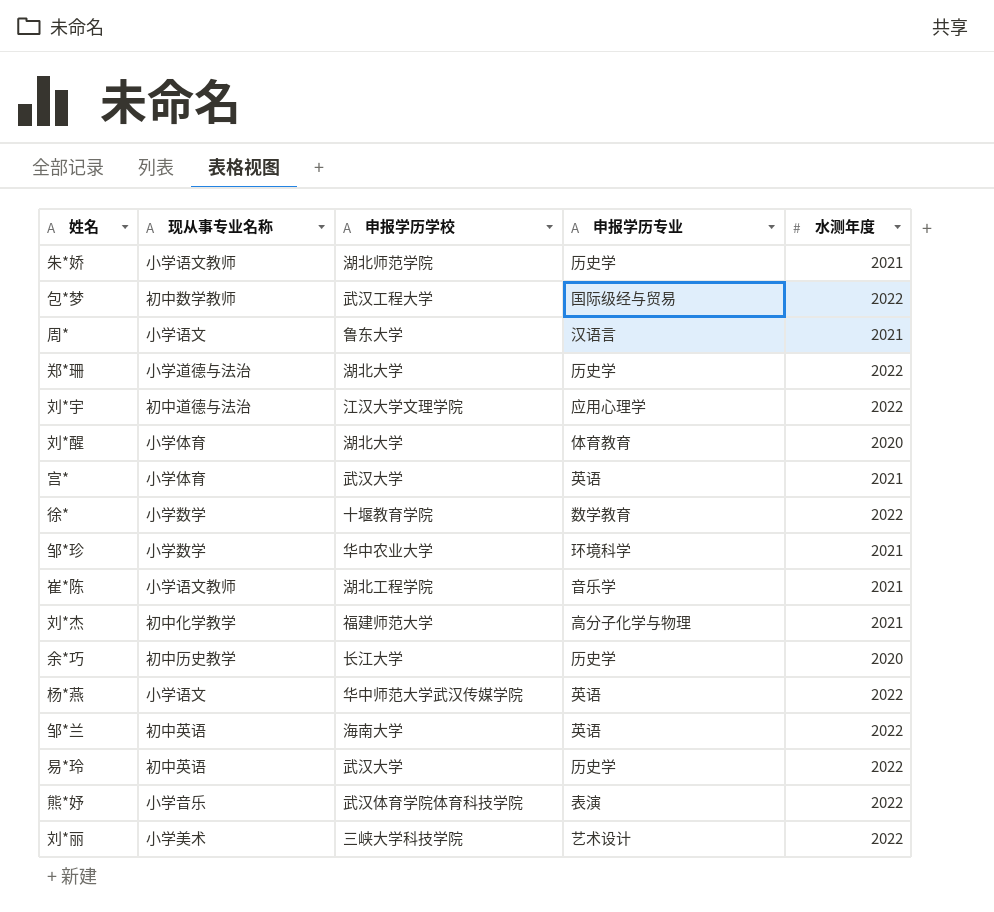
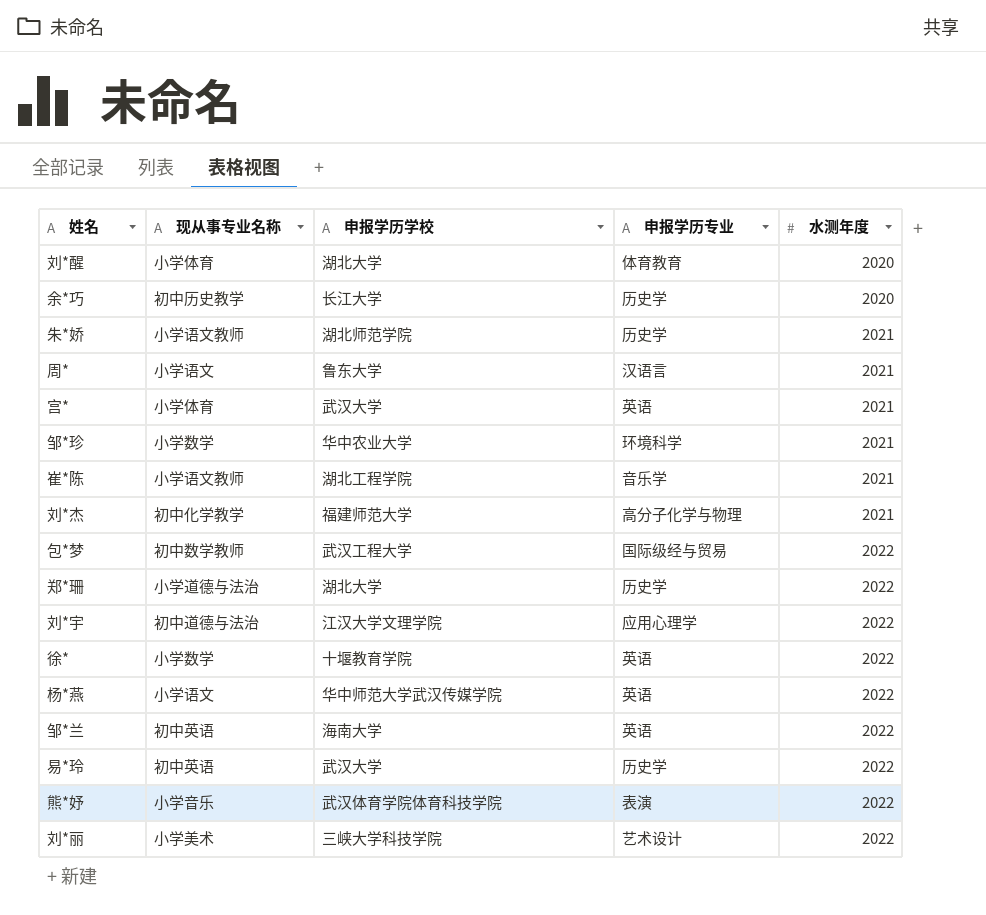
row order: none -> 水测年度 ascending
徐* | 申报学历专业: 数学教育 -> 英语

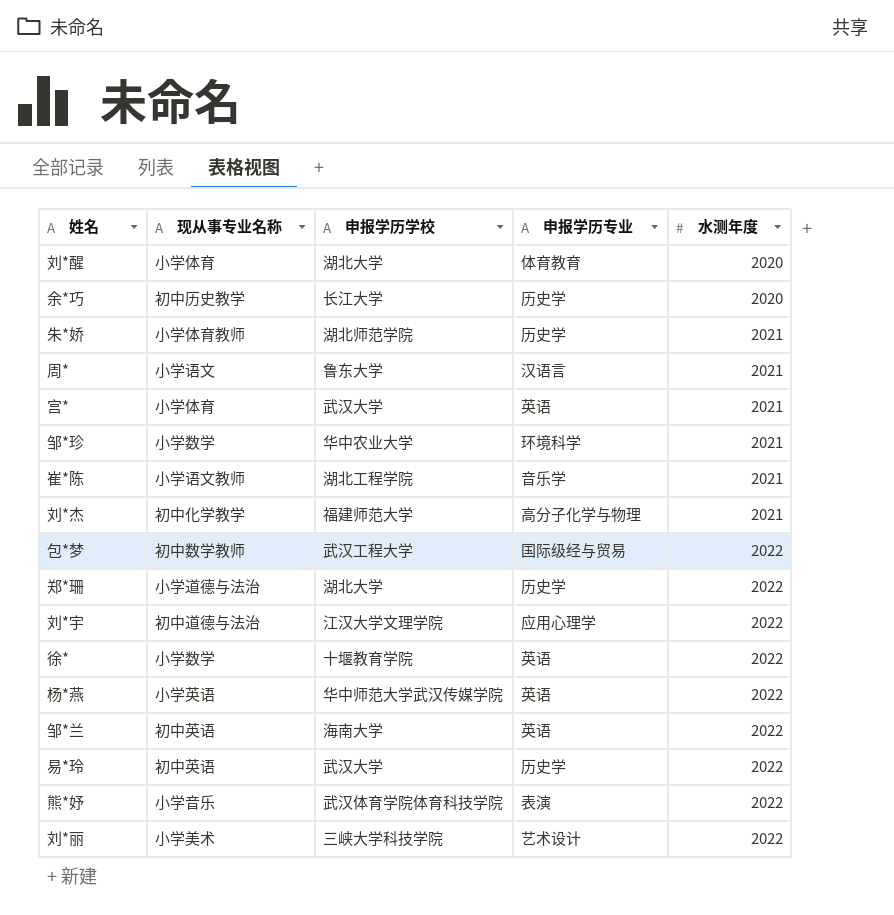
朱*娇 | 现从事专业名称: 小学语文教师 -> 小学体育教师
杨*燕 | 现从事专业名称: 小学语文 -> 小学英语

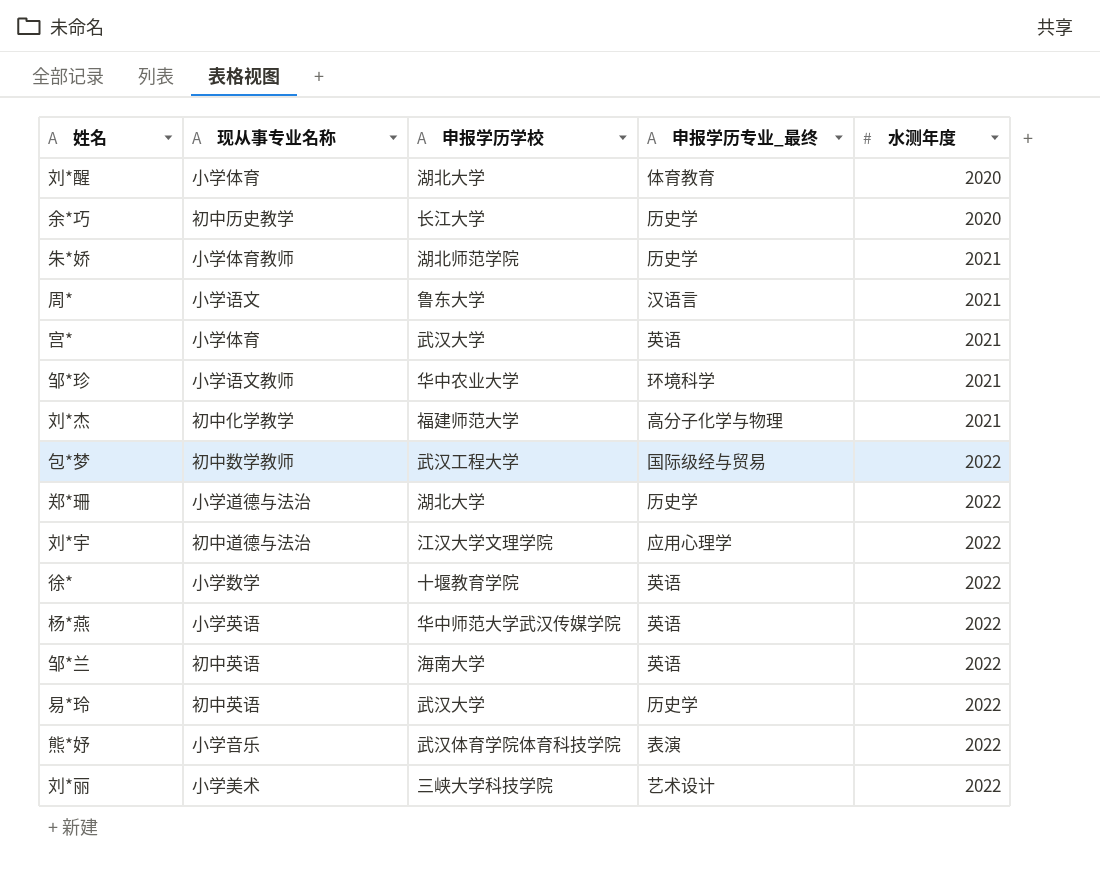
column name: 申报学历专业 -> 申报学历专业_最终
row 崔*陈: 小学语文教师 | 湖北工程学院 | 音乐学 | 2021 -> none
邹*珍 | 现从事专业名称: 小学数学 -> 小学语文教师

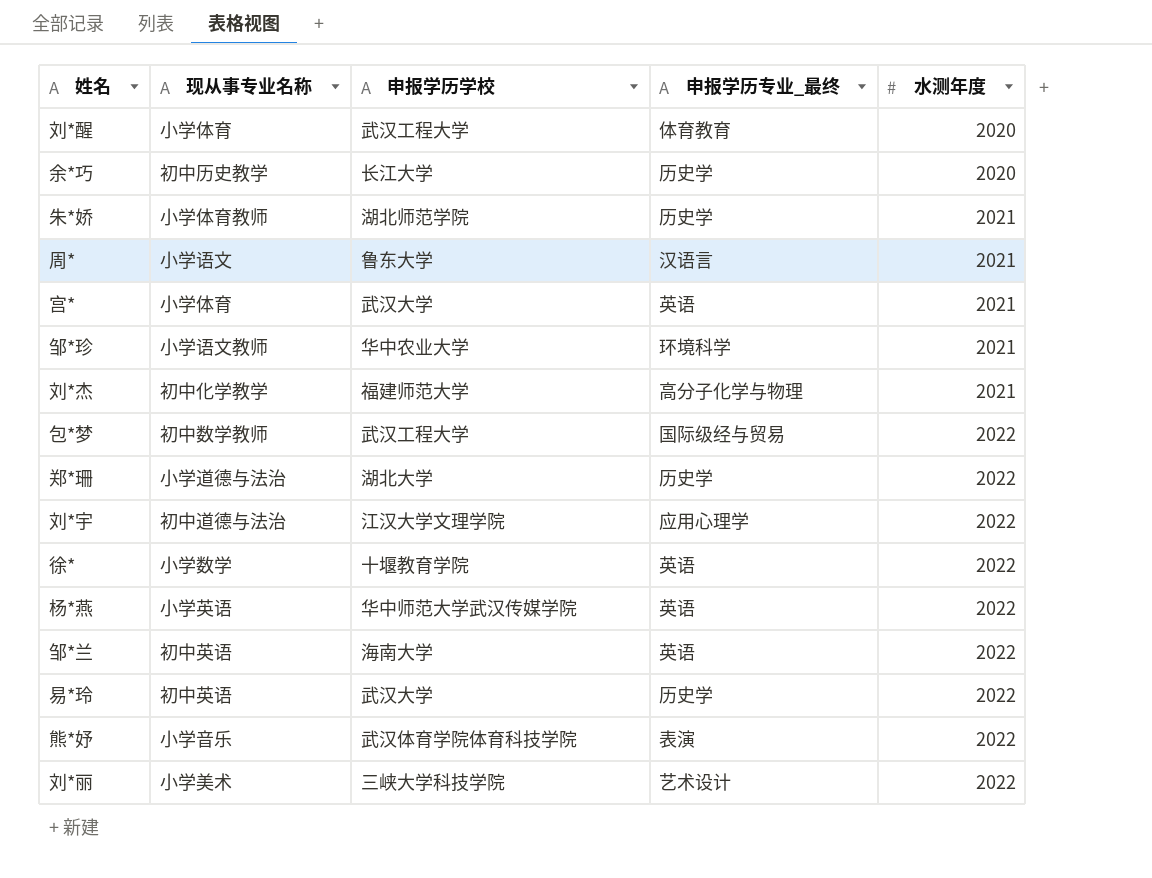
刘*醒 | 申报学历学校: 湖北大学 -> 武汉工程大学

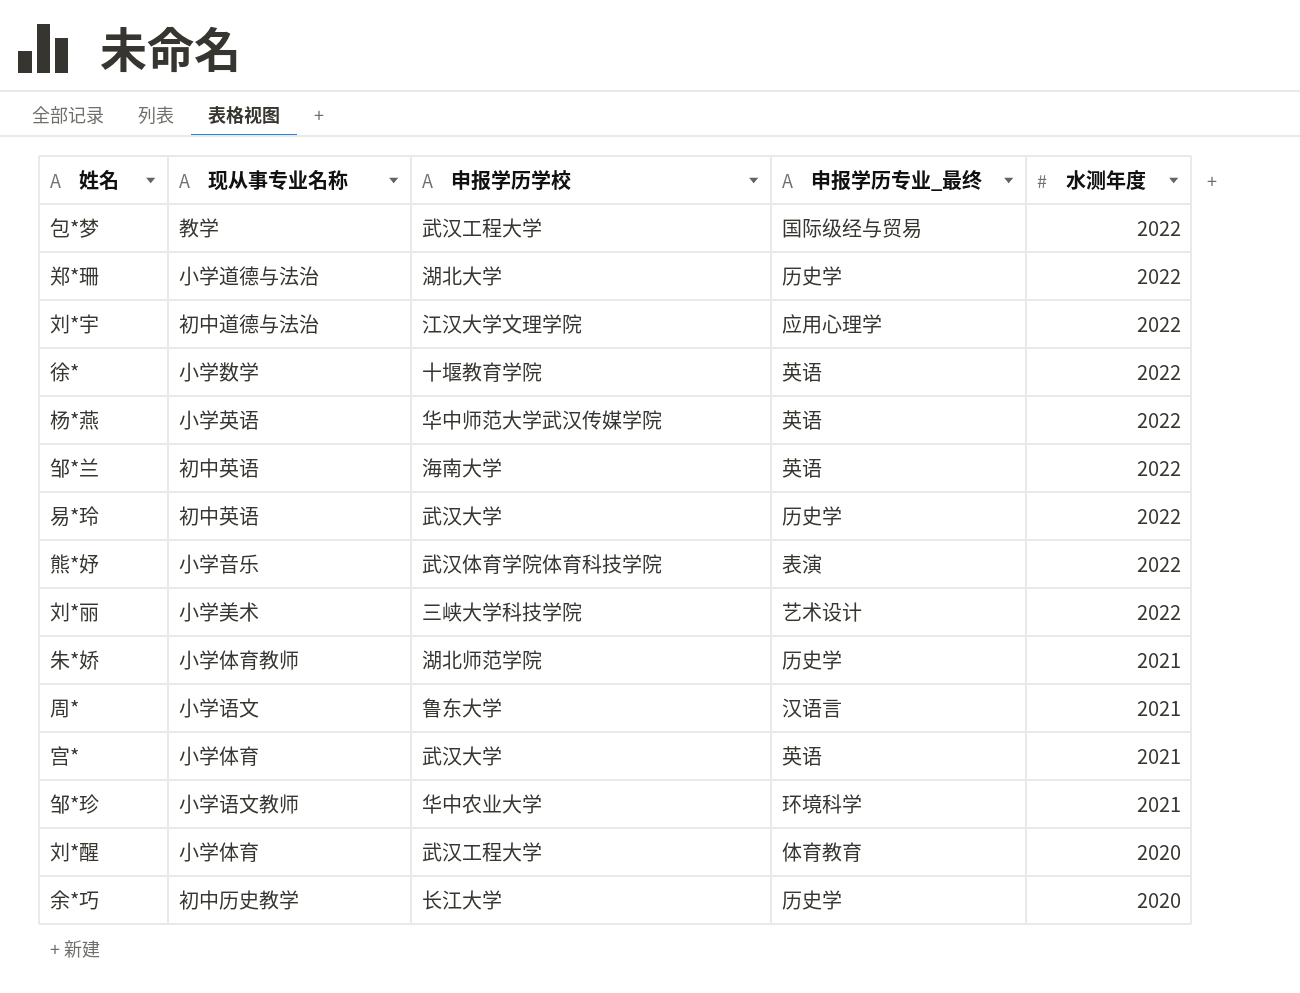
row order: 水测年度 ascending -> 水测年度 descending
row 刘*杰: 初中化学教学 | 福建师范大学 | 高分子化学与物理 | 2021 -> none
包*梦 | 现从事专业名称: 初中数学教师 -> 教学

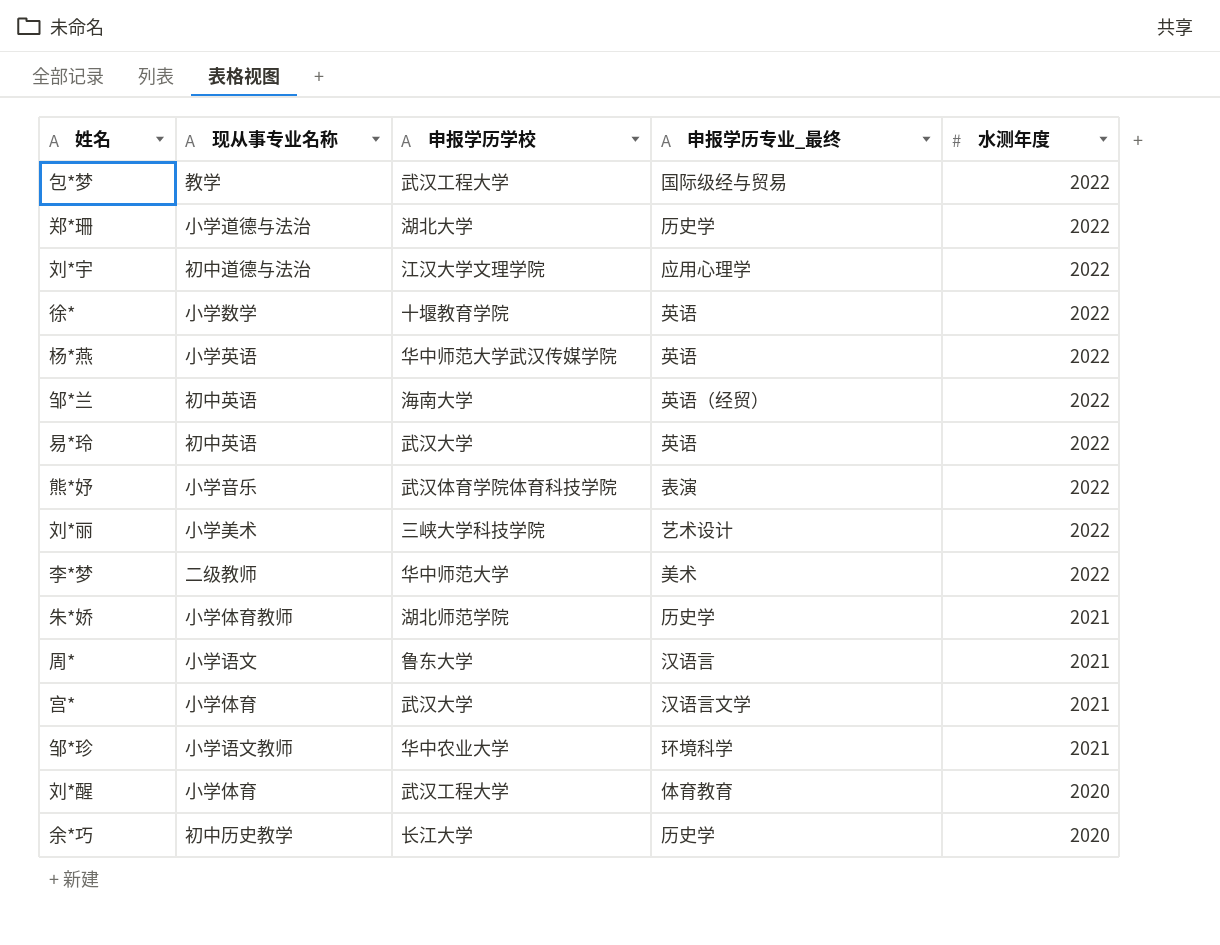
邹*兰 | 申报学历专业_最终: 英语 -> 英语（经贸）
易*玲 | 申报学历专业_最终: 历史学 -> 英语
row 李*梦: none -> 二级教师 | 华中师范大学 | 美术 | 2022
宫* | 申报学历专业_最终: 英语 -> 汉语言文学

